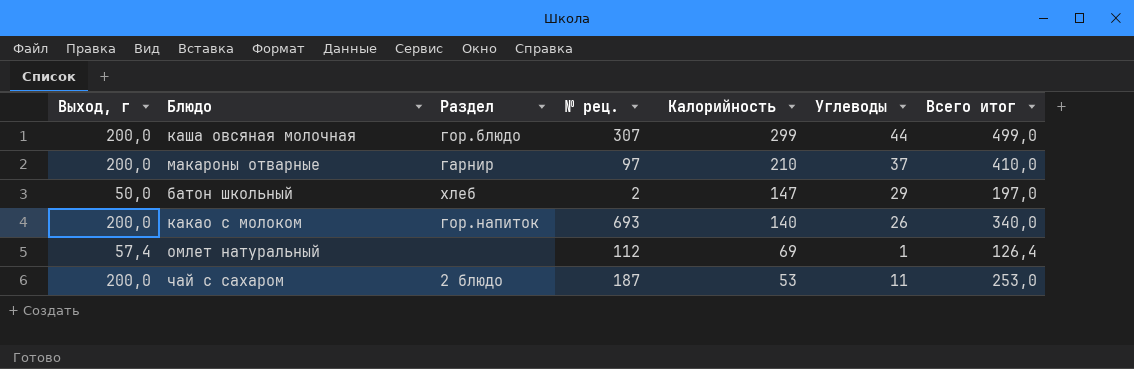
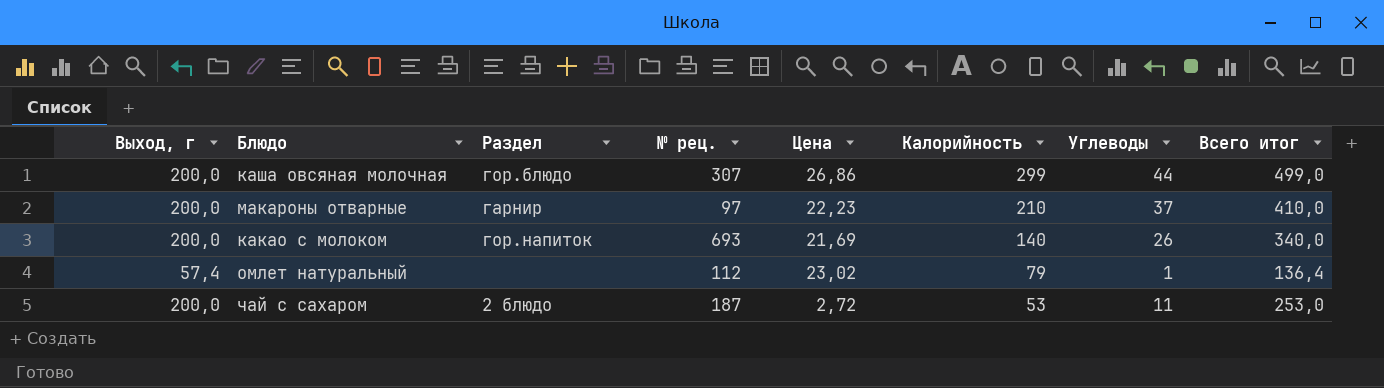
column Цена | position: none -> 5
row батон школьный: 50,0 | хлеб | 2 | 147 | 29 | 197,0 -> none
омлет натуральный | Калорийность: 69 -> 79
омлет натуральный | Всего итог: 126,4 -> 136,4

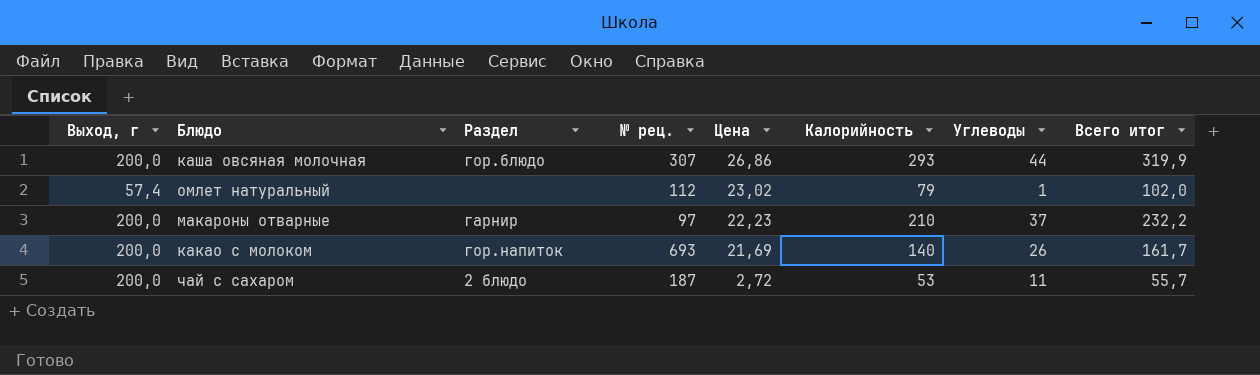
row order: Калорийность descending -> Цена descending
column Всего итог | formula: [Выход, г] + [Калорийность] -> [Цена] + [Калорийность]
каша овсяная молочная | Калорийность: 299 -> 293

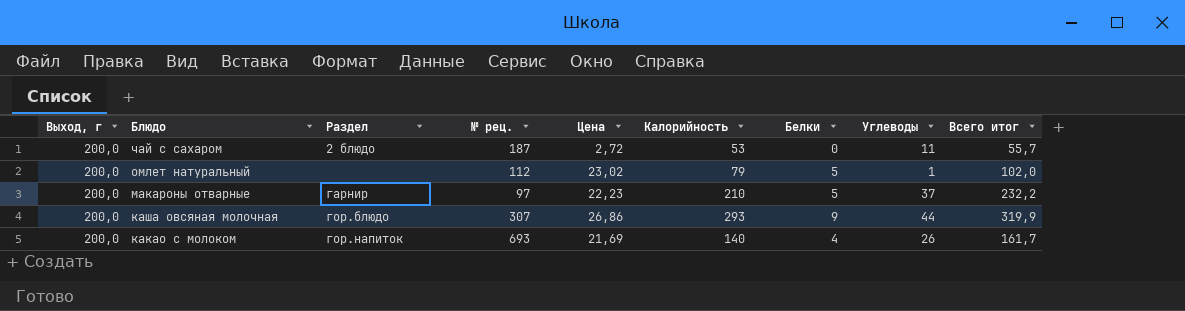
row order: Цена descending -> Блюдо descending
column Белки | position: none -> 7
омлет натуральный | Выход, г: 57,4 -> 200,0

